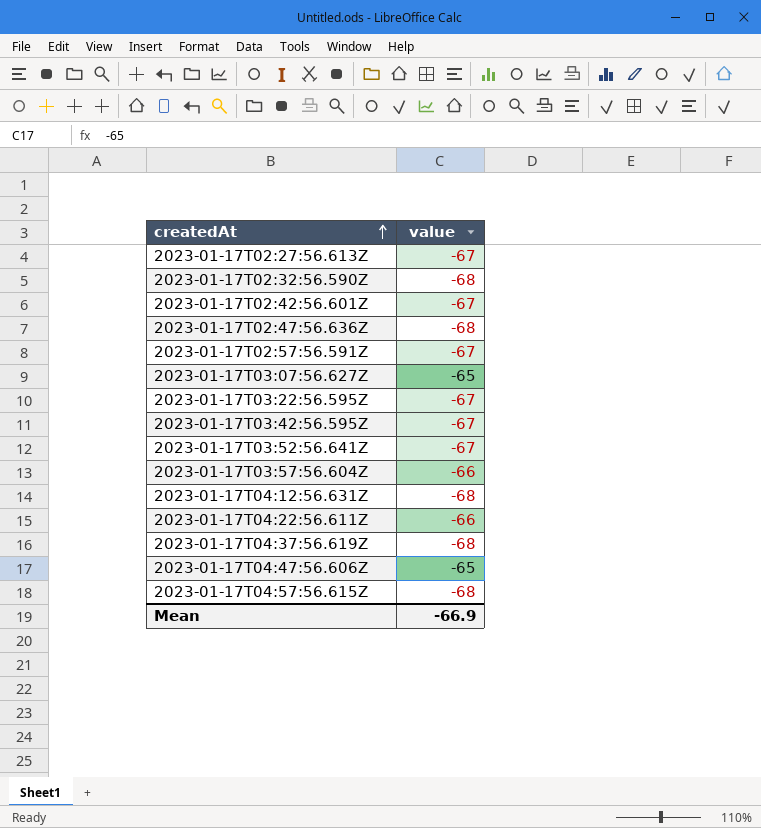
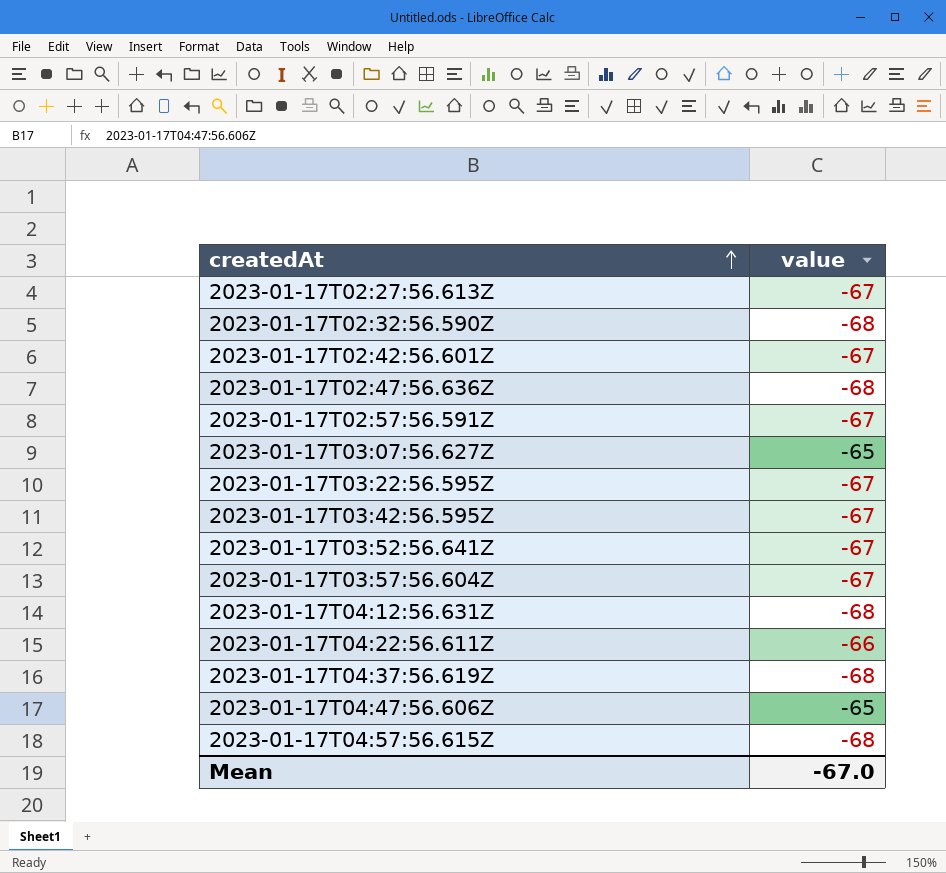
2023-01-17T03:57:56.604Z | value: -66 -> -67
Mean | value: -66.9 -> -67.0

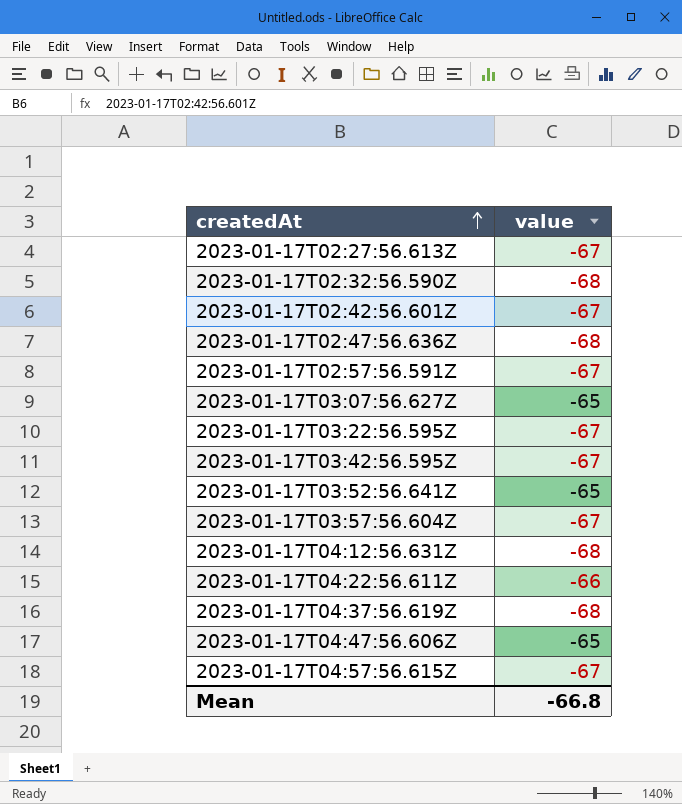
2023-01-17T03:52:56.641Z | value: -67 -> -65
2023-01-17T04:57:56.615Z | value: -68 -> -67
Mean | value: -67.0 -> -66.8

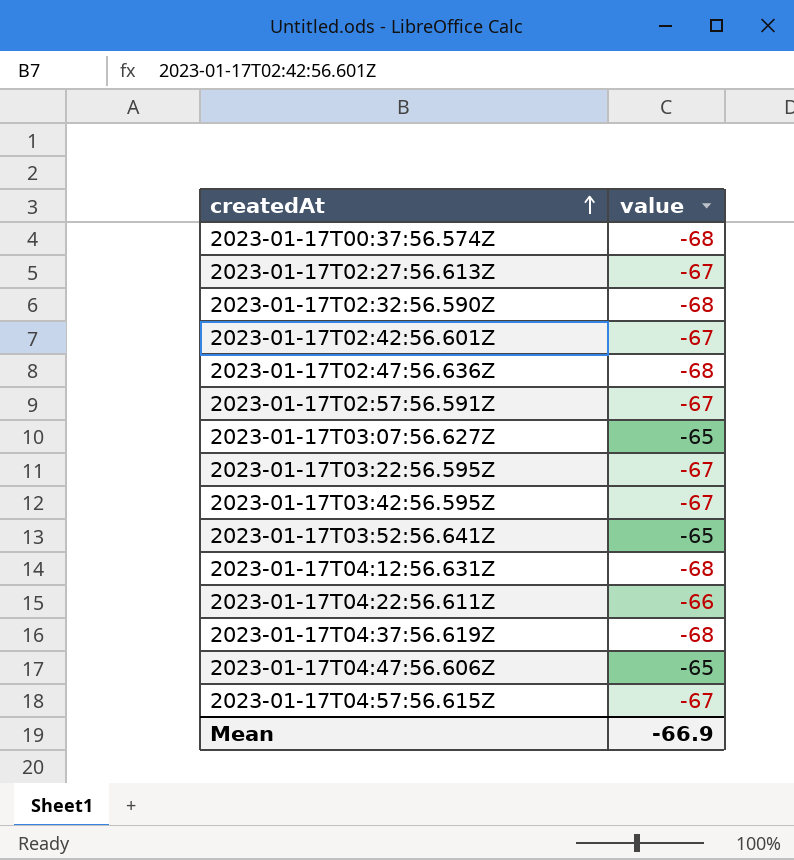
row 2023-01-17T03:57:56.604Z: -67 -> none
row 2023-01-17T00:37:56.574Z: none -> -68
Mean | value: -66.8 -> -66.9

